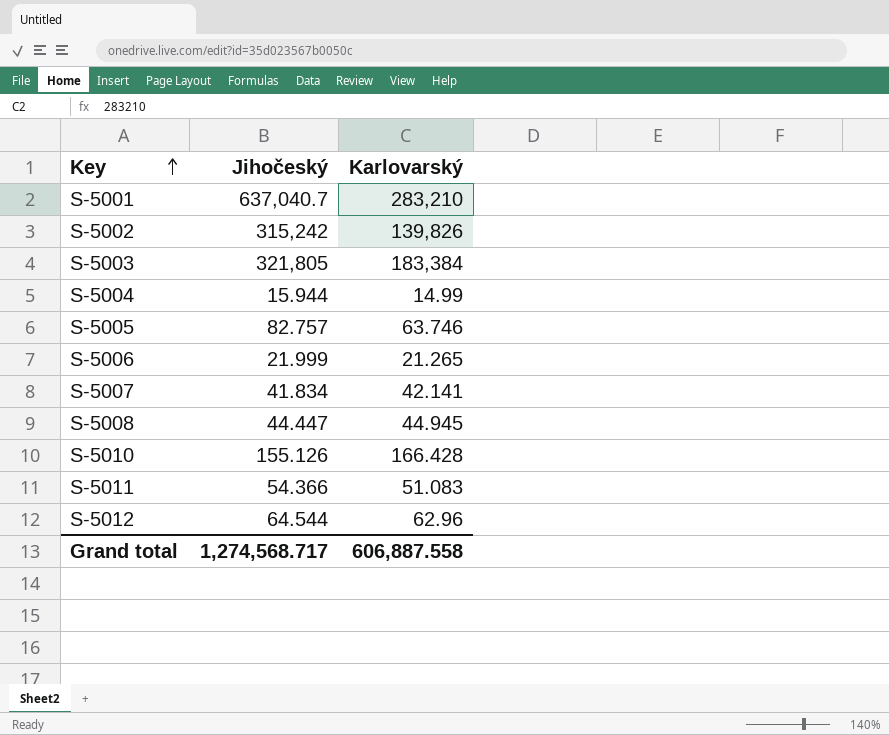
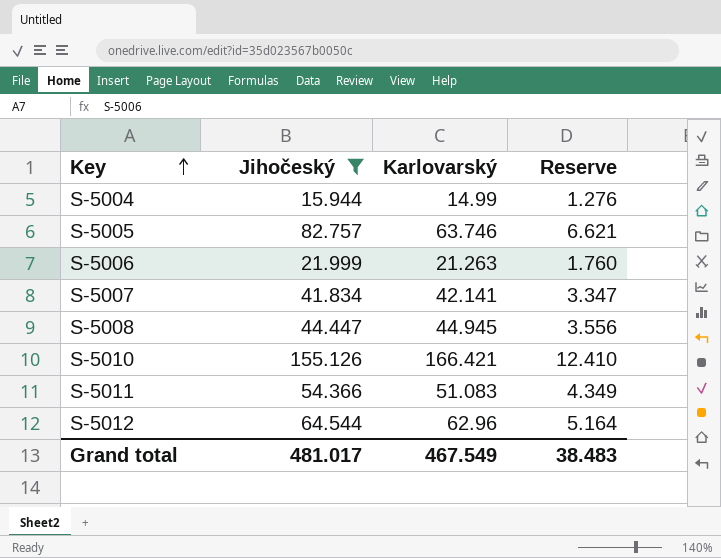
filter: none -> Jihočeský <= 155.126
column Reserve | formula: none -> [Jihočeský] * 0.08
S-5006 | Karlovarský: 21.265 -> 21.263
S-5010 | Karlovarský: 166.428 -> 166.421
Grand total | Jihočeský: 1,274,568.717 -> 481.017
Grand total | Karlovarský: 606,887.558 -> 467.549

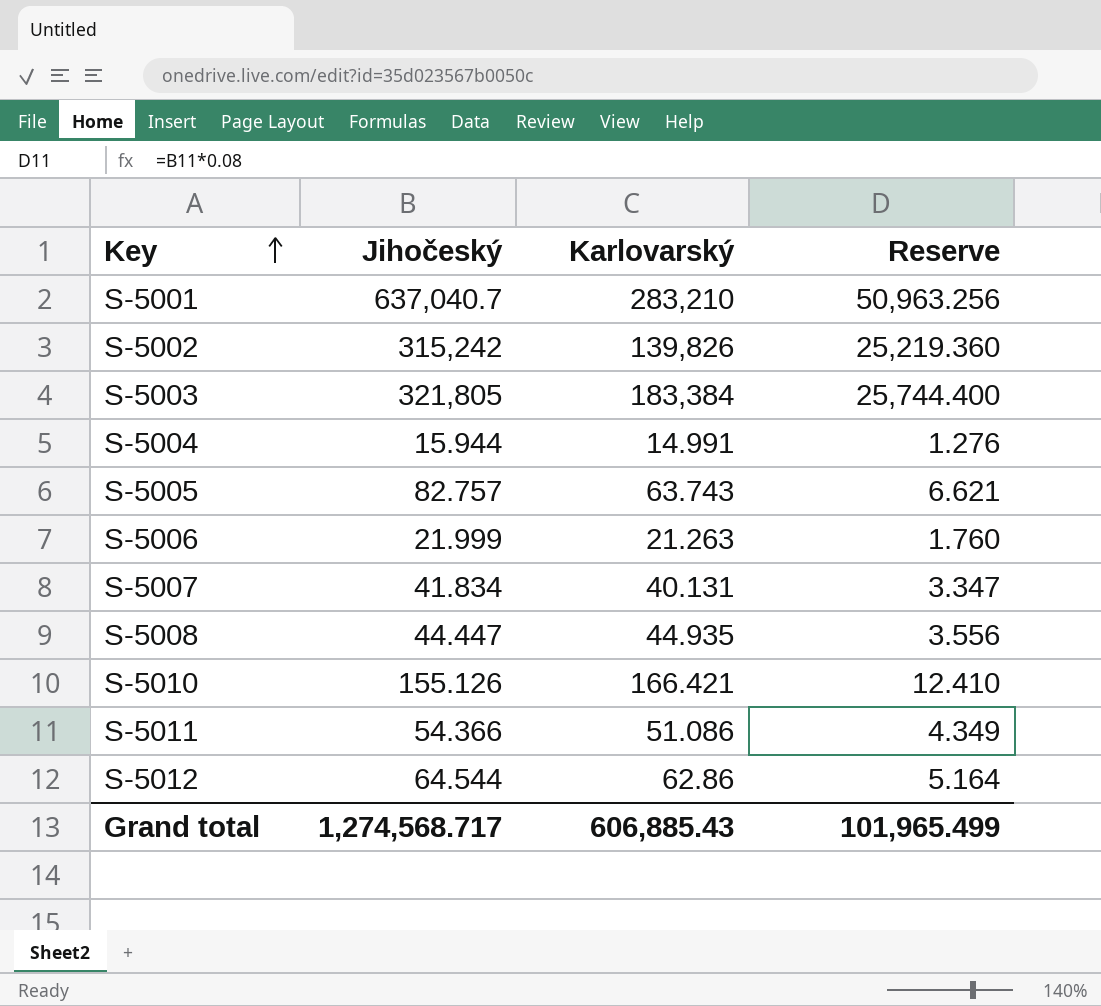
filter: Jihočeský <= 155.126 -> none
S-5004 | Karlovarský: 14.99 -> 14.991
S-5005 | Karlovarský: 63.746 -> 63.743
S-5007 | Karlovarský: 42.141 -> 40.131
S-5008 | Karlovarský: 44.945 -> 44.935
S-5011 | Karlovarský: 51.083 -> 51.086
S-5012 | Karlovarský: 62.96 -> 62.86
Grand total | Jihočeský: 481.017 -> 1,274,568.717
Grand total | Karlovarský: 467.549 -> 606,885.43
Grand total | Reserve: 38.483 -> 101,965.499

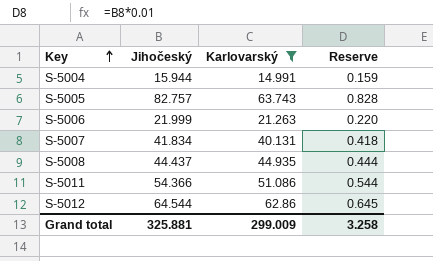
filter: none -> Karlovarský <= 63.743
column Reserve | formula: [Jihočeský] * 0.08 -> [Jihočeský] * 0.01
S-5008 | Jihočeský: 44.447 -> 44.437
Grand total | Jihočeský: 1,274,568.717 -> 325.881
Grand total | Karlovarský: 606,885.43 -> 299.009
Grand total | Reserve: 101,965.499 -> 3.258

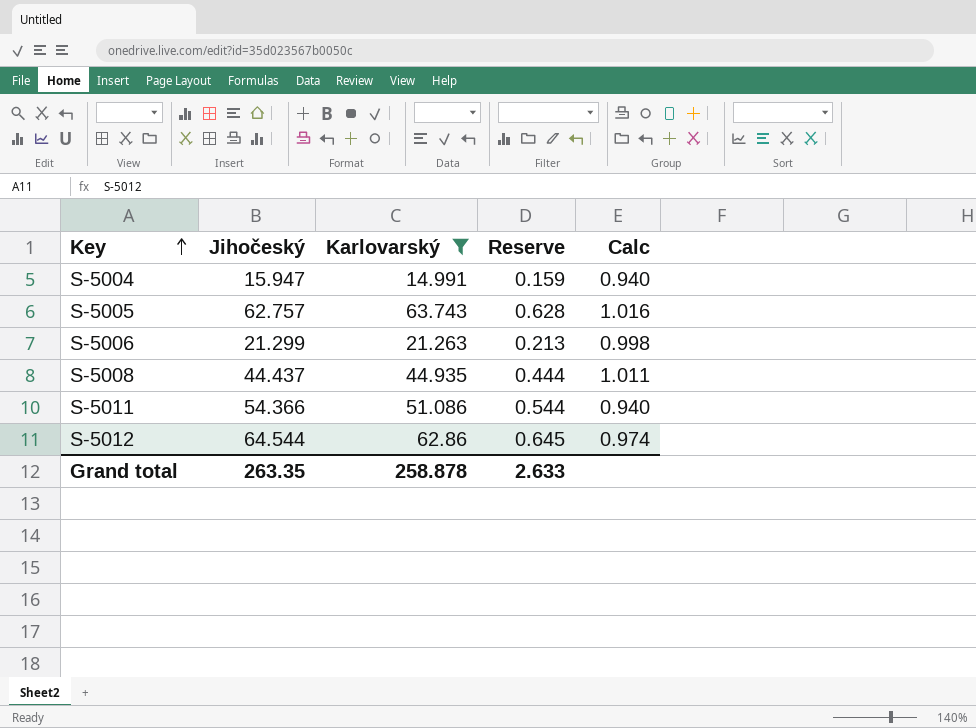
column Calc | formula: none -> [Karlovarský] / [Jihočeský]
row S-5007: 41.834 | 40.131 | 0.418 -> none
S-5004 | Jihočeský: 15.944 -> 15.947
S-5005 | Jihočeský: 82.757 -> 62.757
S-5005 | Reserve: 0.828 -> 0.628
S-5006 | Jihočeský: 21.999 -> 21.299
S-5006 | Reserve: 0.220 -> 0.213
Grand total | Jihočeský: 325.881 -> 263.35
Grand total | Karlovarský: 299.009 -> 258.878
Grand total | Reserve: 3.258 -> 2.633

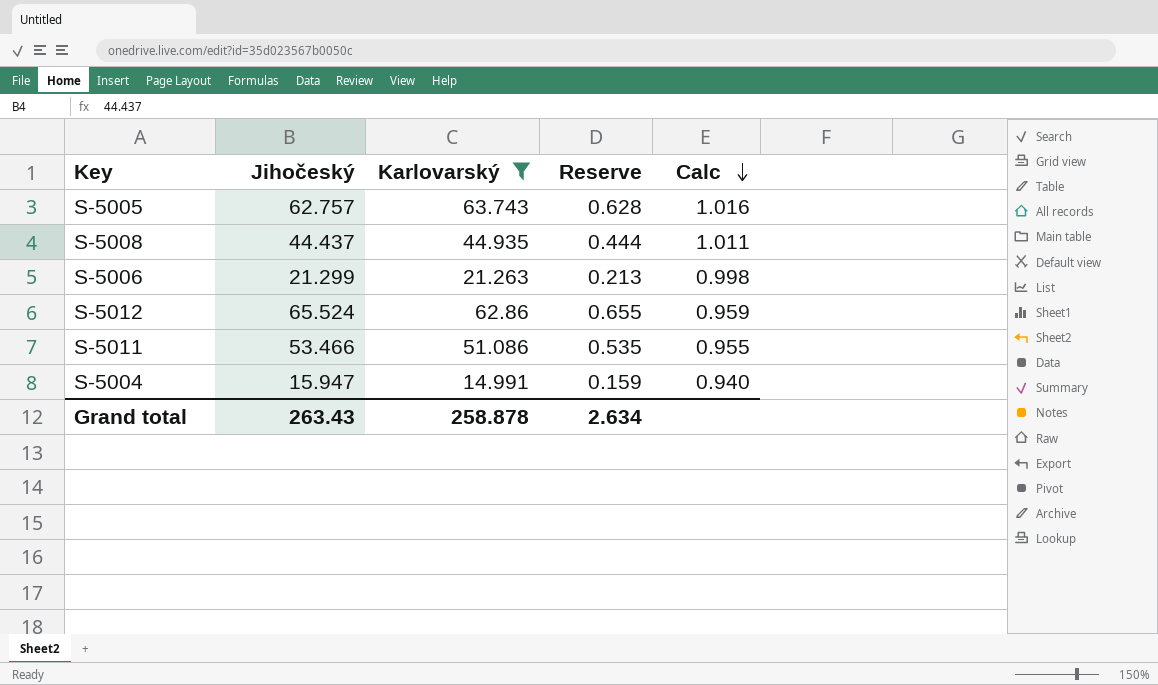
row order: Key ascending -> Calc descending
S-5012 | Jihočeský: 64.544 -> 65.524
S-5012 | Reserve: 0.645 -> 0.655
S-5012 | Calc: 0.974 -> 0.959
S-5011 | Jihočeský: 54.366 -> 53.466
S-5011 | Reserve: 0.544 -> 0.535
S-5011 | Calc: 0.940 -> 0.955
Grand total | Jihočeský: 263.35 -> 263.43
Grand total | Reserve: 2.633 -> 2.634

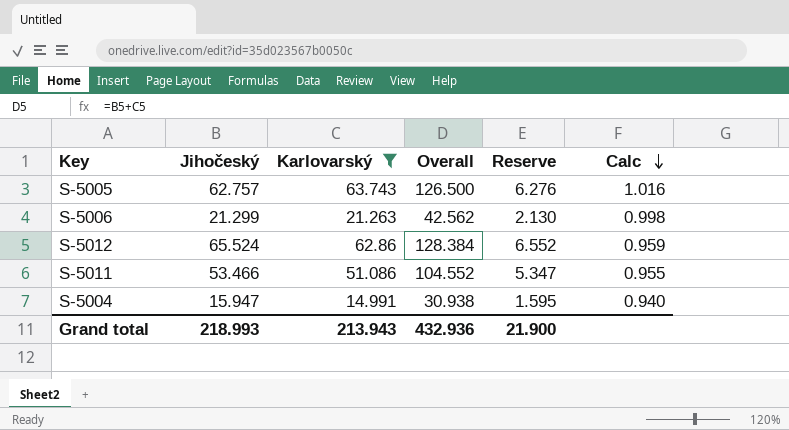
column Overall | formula: none -> [Jihočeský] + [Karlovarský]
column Reserve | formula: [Jihočeský] * 0.01 -> [Jihočeský] * 0.1
row S-5008: 44.437 | 44.935 | 0.444 | 1.011 -> none
Grand total | Jihočeský: 263.43 -> 218.993
Grand total | Karlovarský: 258.878 -> 213.943
Grand total | Reserve: 2.634 -> 21.900

